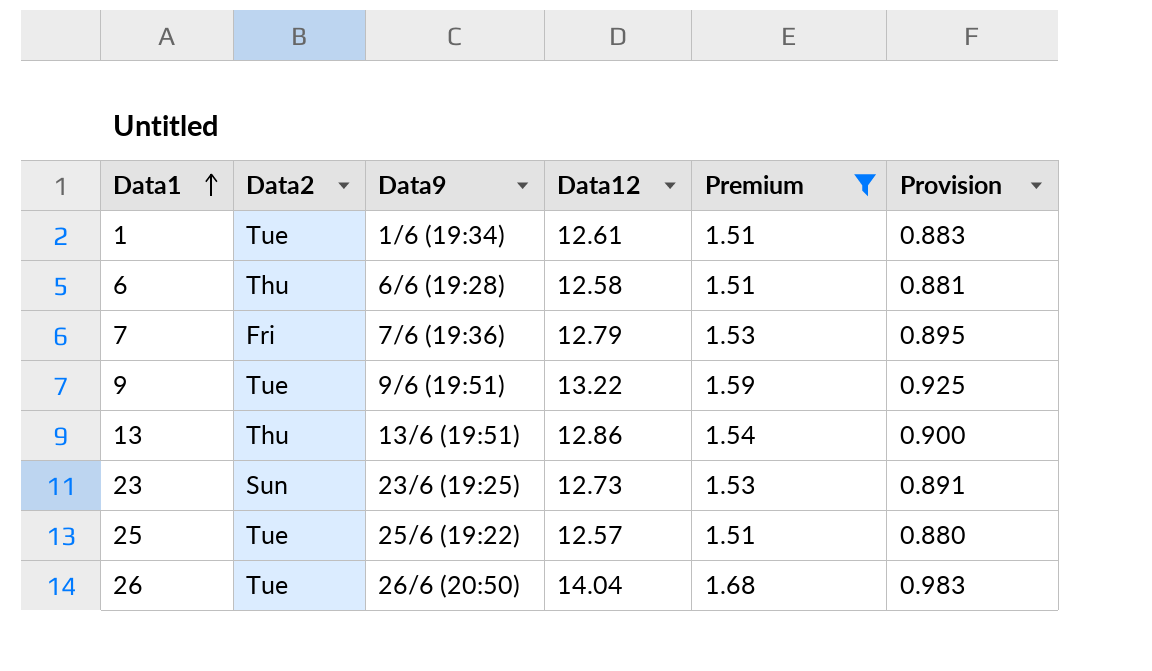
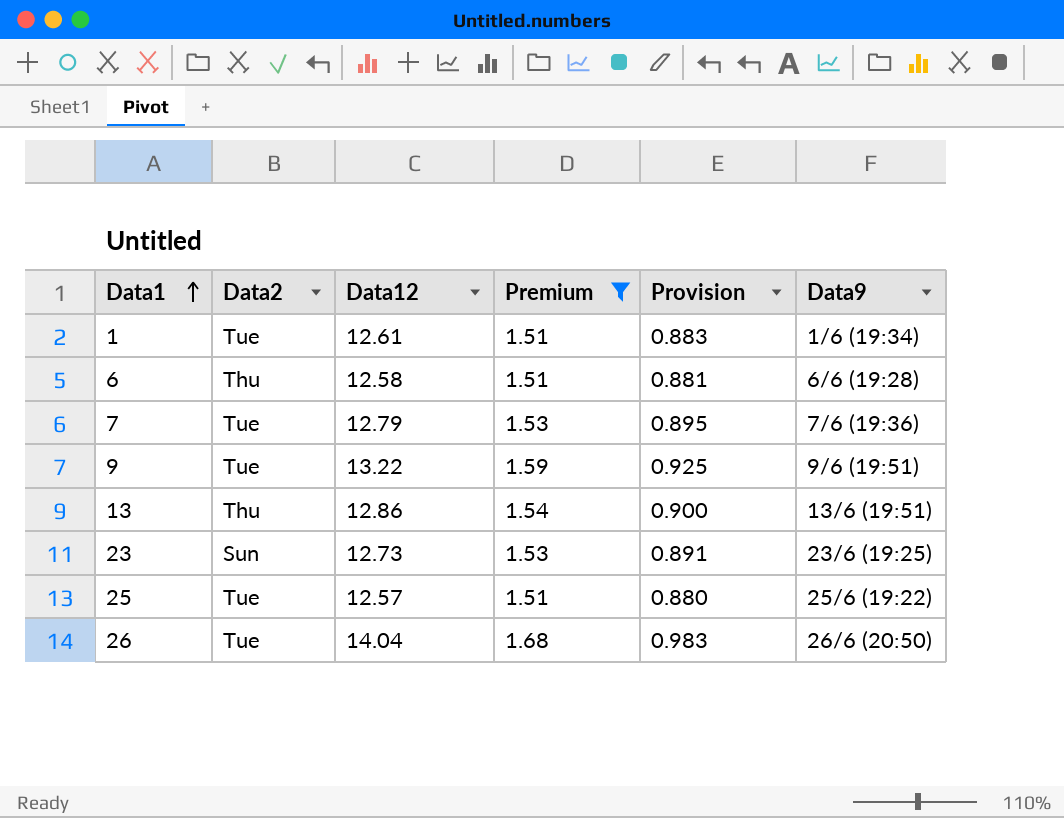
column Data9 | position: 3 -> 6
7 | Data2: Fri -> Tue

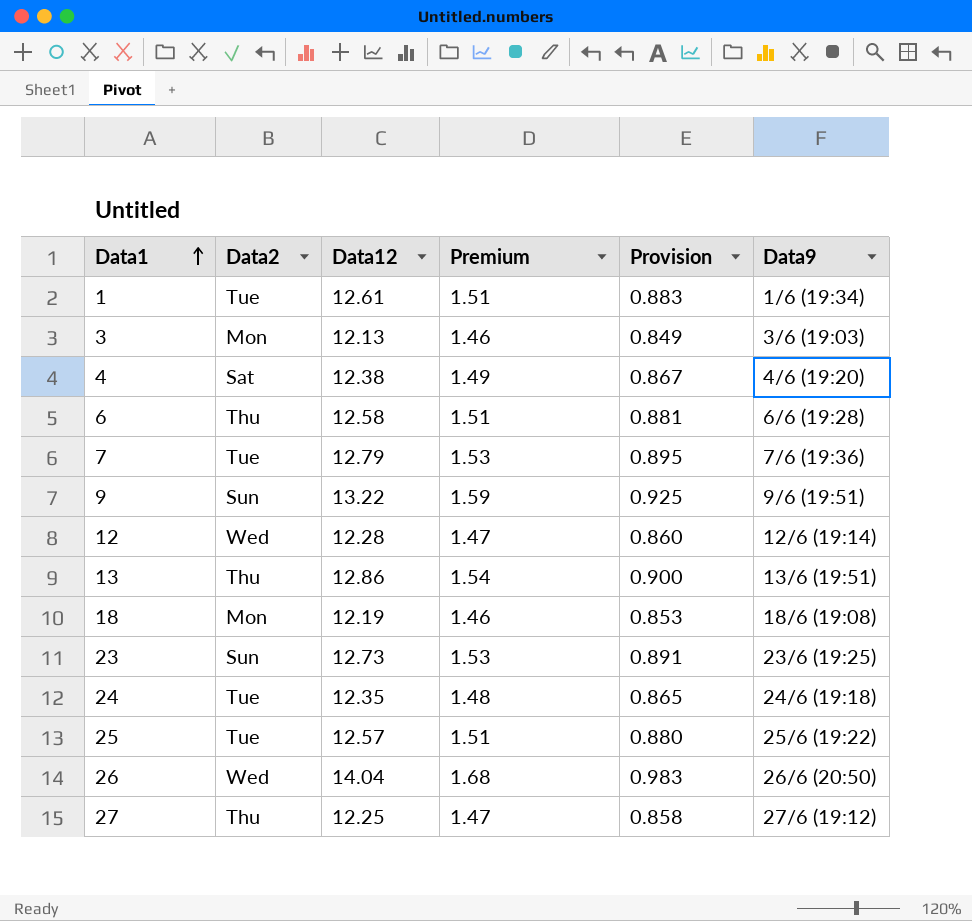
filter: Premium >= 1.51 -> none
9 | Data2: Tue -> Sun
26 | Data2: Tue -> Wed

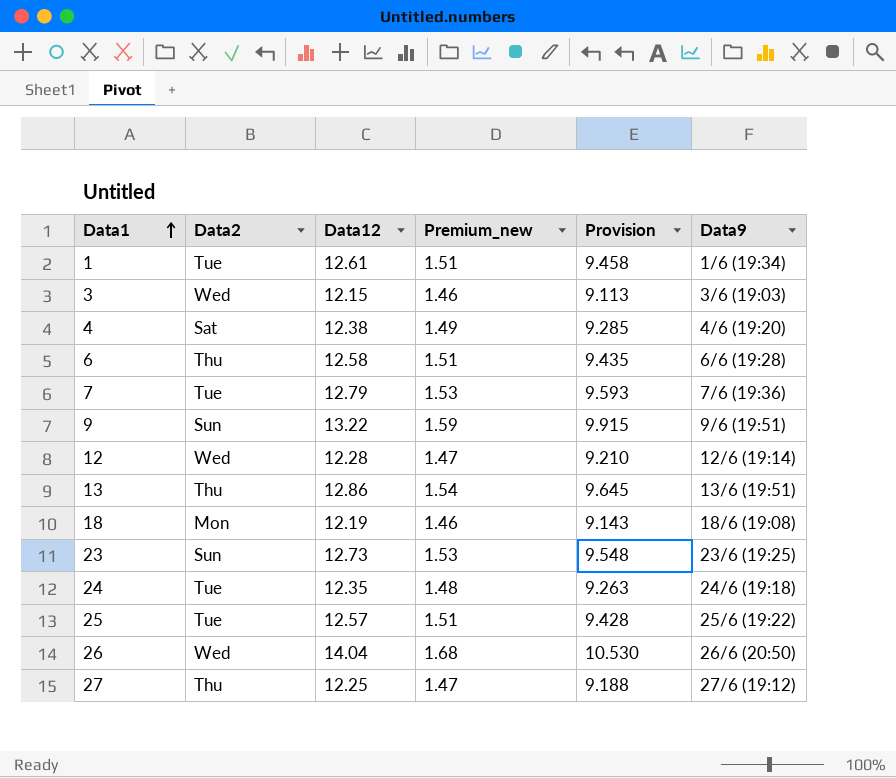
column name: Premium -> Premium_new
column Provision | formula: [Data12] * 0.07 -> [Data12] * 0.75
3 | Data2: Mon -> Wed
3 | Data12: 12.13 -> 12.15

